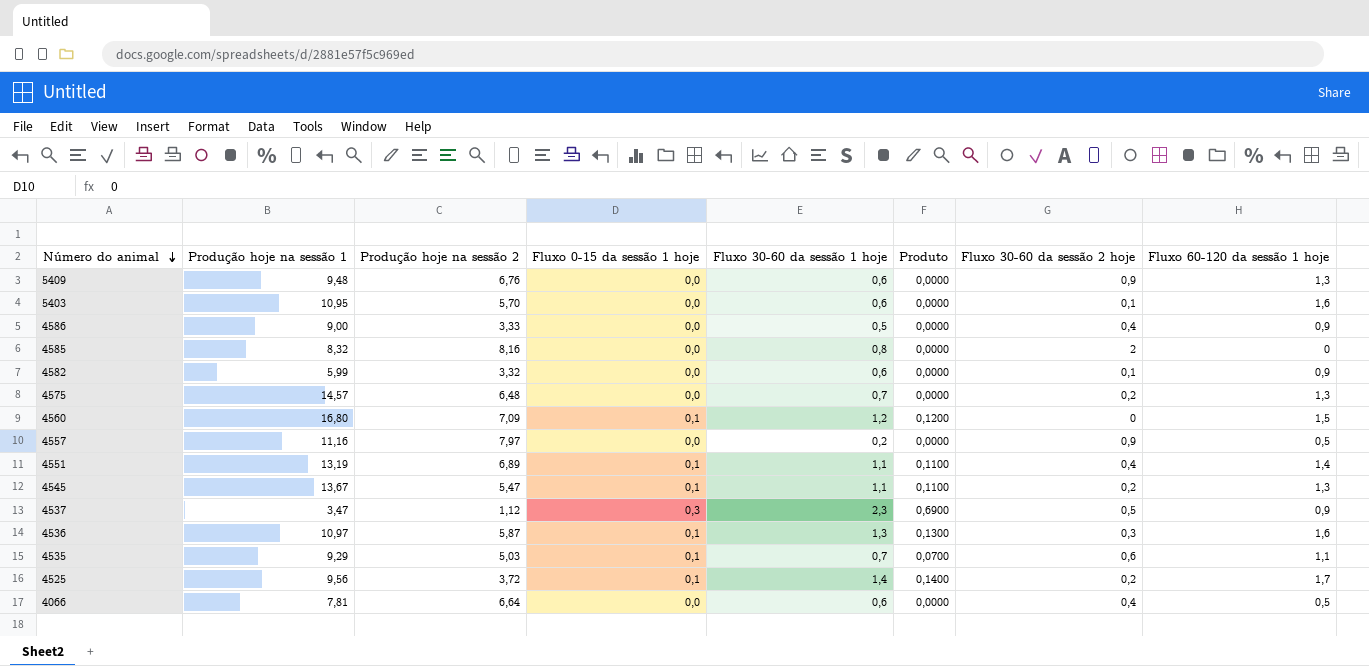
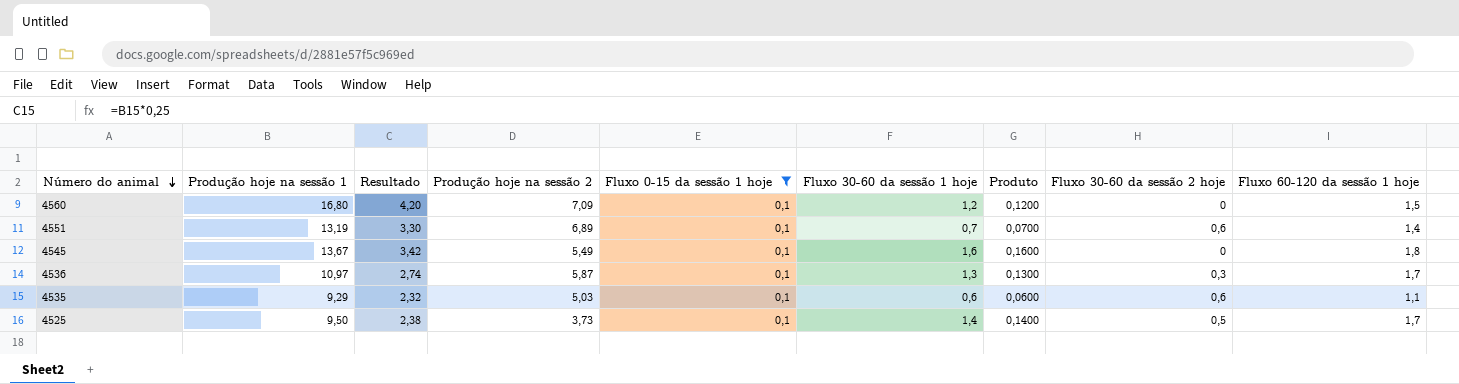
filter: none -> Fluxo 0-15 da sessão 1 hoje = 0,1
column Resultado | formula: none -> [Produção hoje na sessão 1] * 0,25
4551 | Fluxo 30-60 da sessão 1 hoje: 1,1 -> 0,7
4551 | Produto: 0,1100 -> 0,0700
4551 | Fluxo 30-60 da sessão 2 hoje: 0,4 -> 0,6
4545 | Produção hoje na sessão 2: 5,47 -> 5,49
4545 | Fluxo 30-60 da sessão 1 hoje: 1,1 -> 1,6
4545 | Produto: 0,1100 -> 0,1600
4545 | Fluxo 30-60 da sessão 2 hoje: 0,2 -> 0
4545 | Fluxo 60-120 da sessão 1 hoje: 1,3 -> 1,8
4536 | Fluxo 60-120 da sessão 1 hoje: 1,6 -> 1,7
4535 | Fluxo 30-60 da sessão 1 hoje: 0,7 -> 0,6
4535 | Produto: 0,0700 -> 0,0600
4525 | Produção hoje na sessão 1: 9,56 -> 9,50
4525 | Produção hoje na sessão 2: 3,72 -> 3,73
4525 | Fluxo 30-60 da sessão 2 hoje: 0,2 -> 0,5

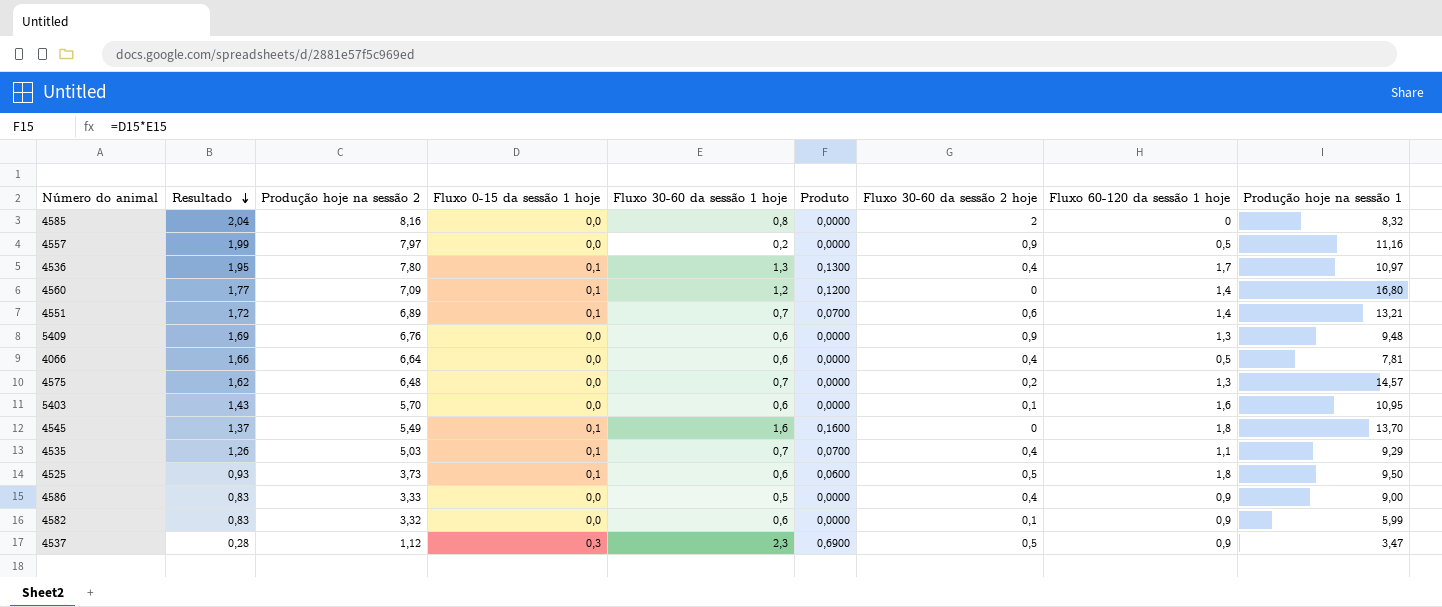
filter: Fluxo 0-15 da sessão 1 hoje = 0,1 -> none
row order: Número do animal descending -> Resultado descending
column Resultado | formula: [Produção hoje na sessão 1] * 0,25 -> [Produção hoje na sessão 2] * 0,25
column Produção hoje na sessão 1 | position: 2 -> 9
4536 | Produção hoje na sessão 2: 5,87 -> 7,80
4536 | Fluxo 30-60 da sessão 2 hoje: 0,3 -> 0,4
4560 | Fluxo 60-120 da sessão 1 hoje: 1,5 -> 1,4
4551 | Produção hoje na sessão 1: 13,19 -> 13,21
4545 | Produção hoje na sessão 1: 13,67 -> 13,70
4535 | Fluxo 30-60 da sessão 1 hoje: 0,6 -> 0,7
4535 | Produto: 0,0600 -> 0,0700
4535 | Fluxo 30-60 da sessão 2 hoje: 0,6 -> 0,4
4525 | Fluxo 30-60 da sessão 1 hoje: 1,4 -> 0,6
4525 | Produto: 0,1400 -> 0,0600
4525 | Fluxo 60-120 da sessão 1 hoje: 1,7 -> 1,8

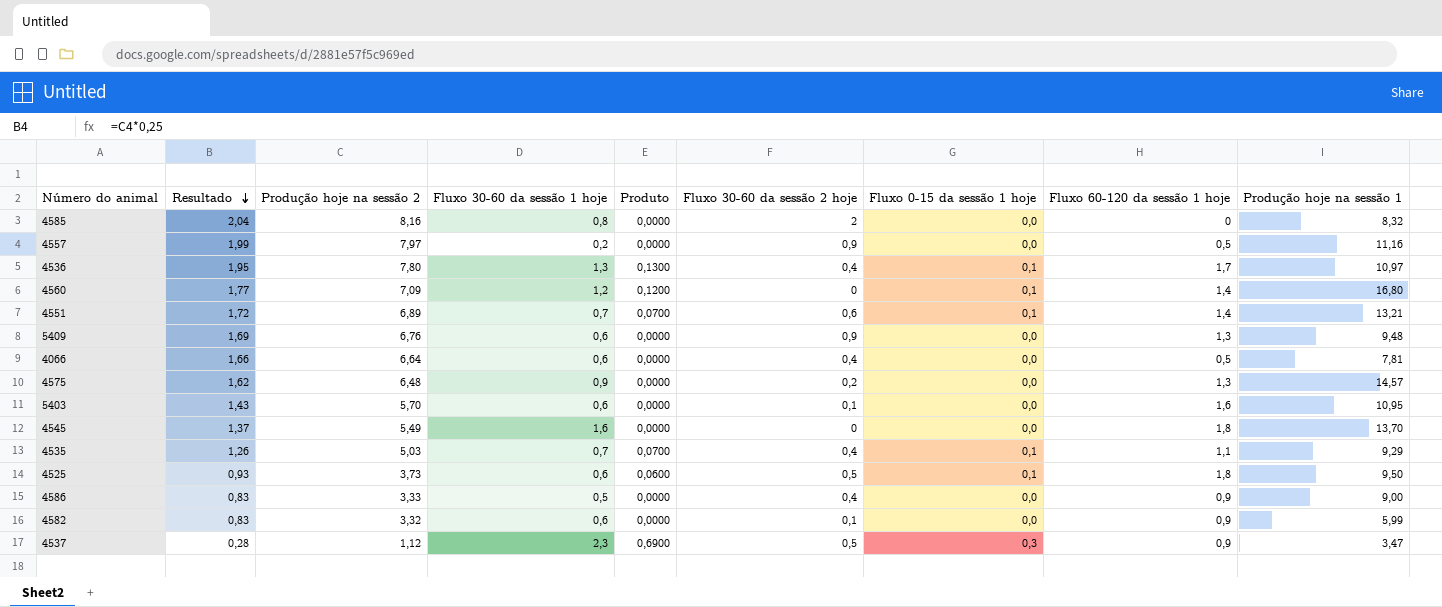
column Fluxo 0-15 da sessão 1 hoje | position: 4 -> 7
4575 | Fluxo 30-60 da sessão 1 hoje: 0,7 -> 0,9
4545 | Produto: 0,1600 -> 0,0000
4545 | Fluxo 0-15 da sessão 1 hoje: 0,1 -> 0,0

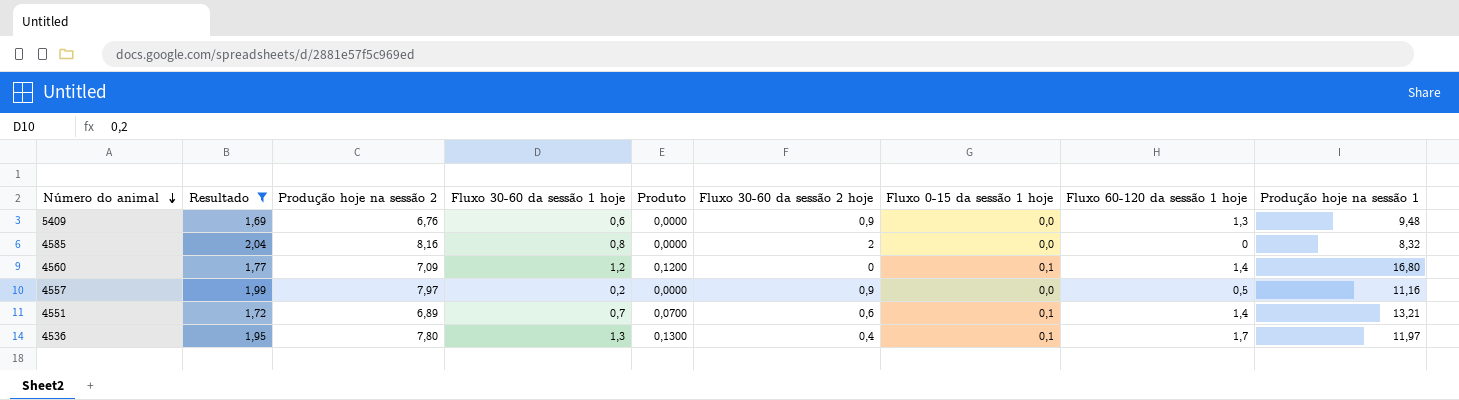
filter: none -> Resultado >= 1,69
row order: Resultado descending -> Número do animal descending
4536 | Produção hoje na sessão 1: 10,97 -> 11,97

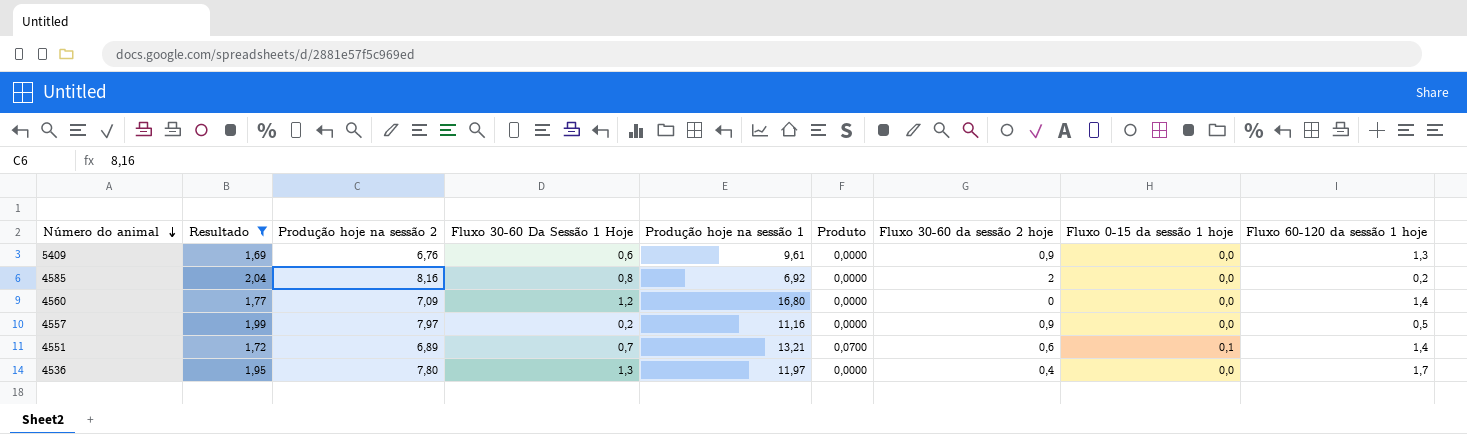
column name: Fluxo 30-60 da sessão 1 hoje -> Fluxo 30-60 Da Sessão 1 Hoje
column Produção hoje na sessão 1 | position: 9 -> 5
5409 | Produção hoje na sessão 1: 9,48 -> 9,61
4585 | Produção hoje na sessão 1: 8,32 -> 6,92
4585 | Fluxo 60-120 da sessão 1 hoje: 0 -> 0,2
4560 | Produto: 0,1200 -> 0,0000
4560 | Fluxo 0-15 da sessão 1 hoje: 0,1 -> 0,0
4536 | Produto: 0,1300 -> 0,0000
4536 | Fluxo 0-15 da sessão 1 hoje: 0,1 -> 0,0

